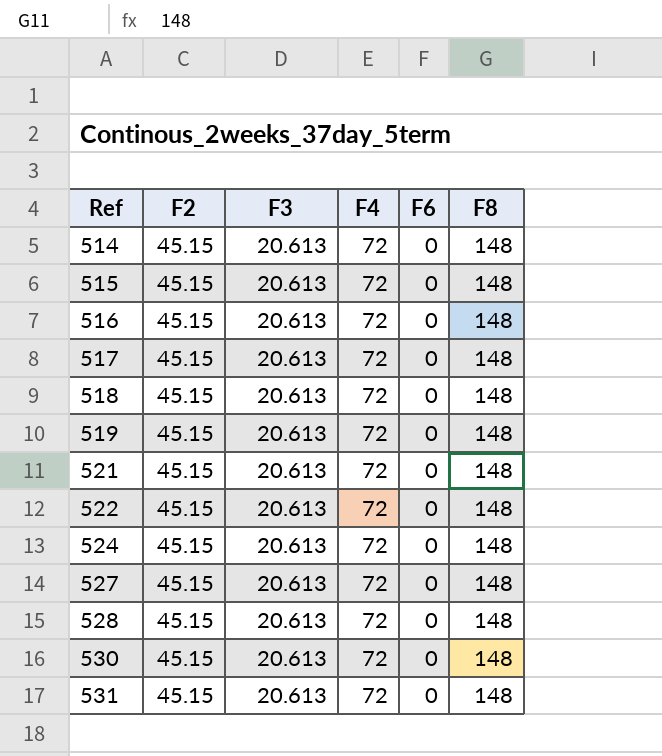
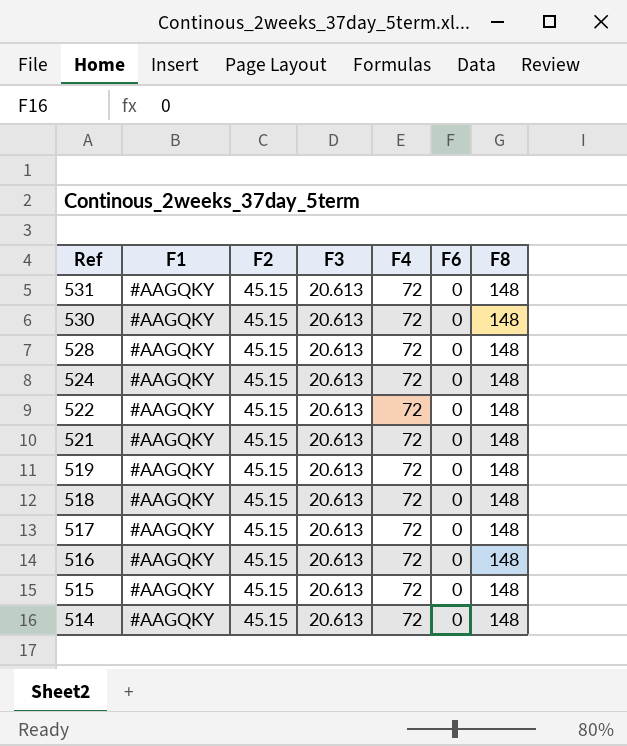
row order: Ref ascending -> Ref descending
column F1 | position: none -> 2
row 527: 45.15 | 20.613 | 72 | 0 | 148 -> none

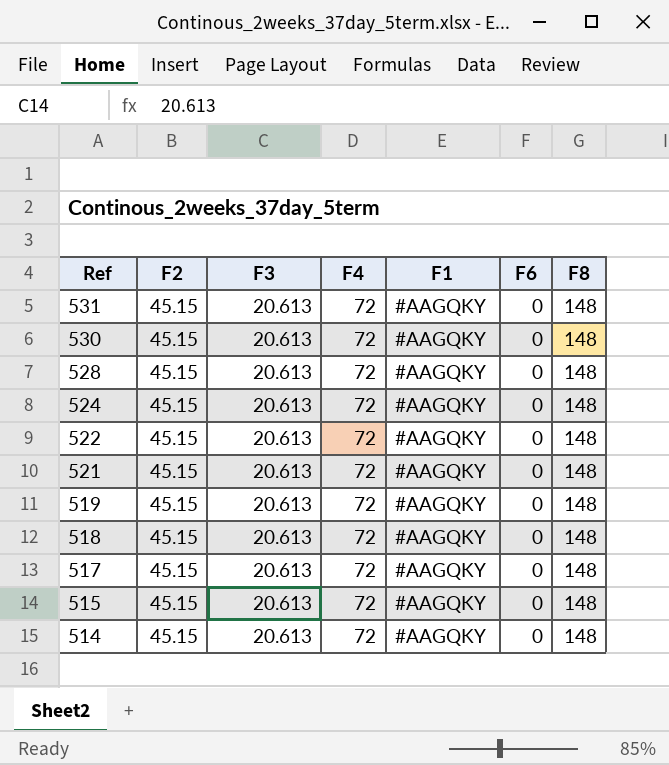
column F1 | position: 2 -> 5
row 516: #AAGQKY | 45.15 | 20.613 | 72 | 0 | 148 -> none

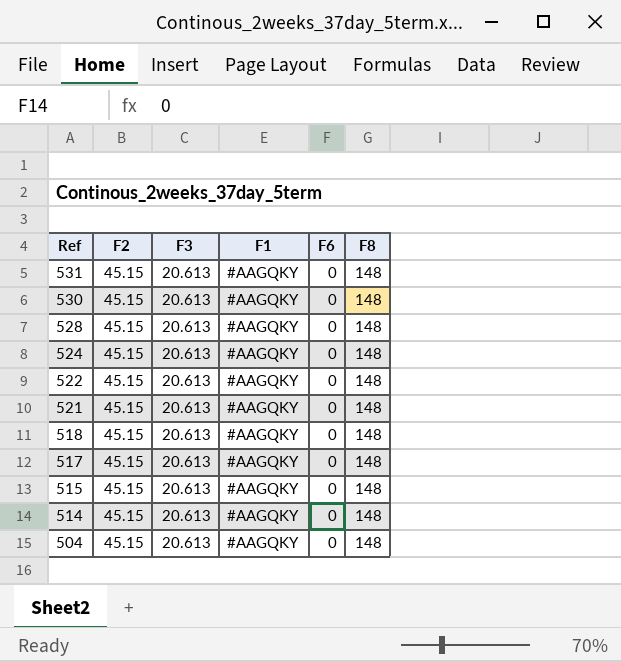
column F4 | position: 4 -> none
row 519: 45.15 | 20.613 | 72 | #AAGQKY | 0 | 148 -> none
row 504: none -> 45.15 | 20.613 | #AAGQKY | 0 | 148

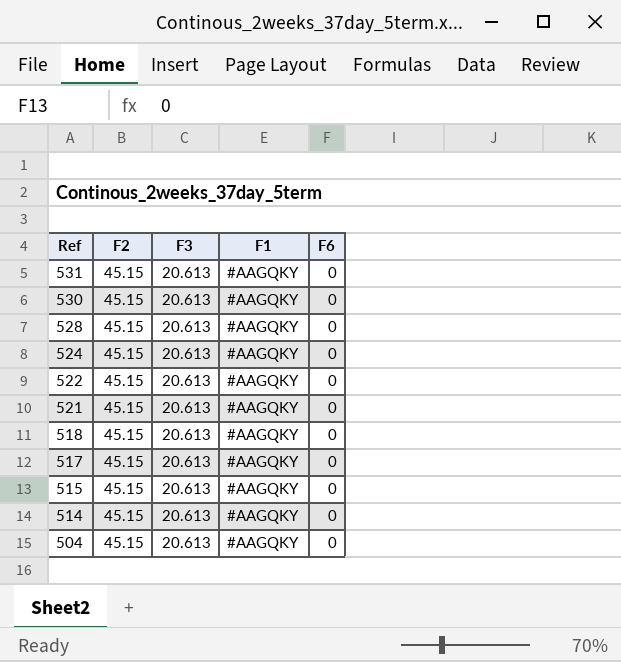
column F8 | position: 6 -> none

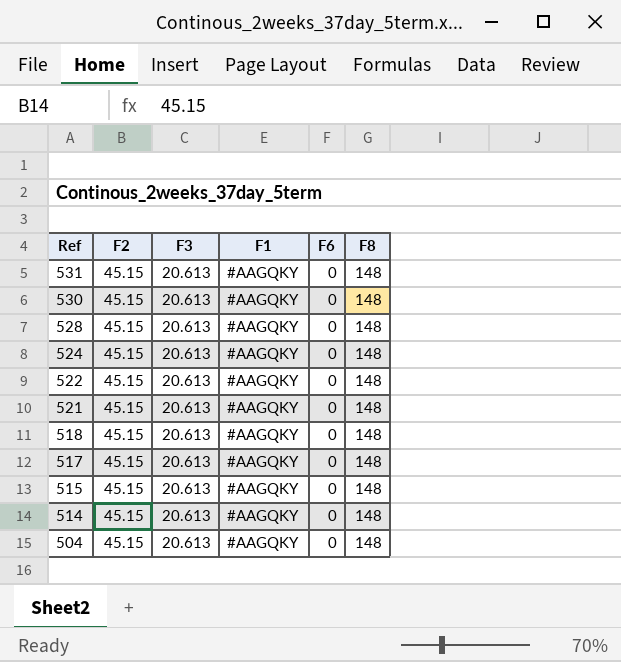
column F8 | position: none -> 6

